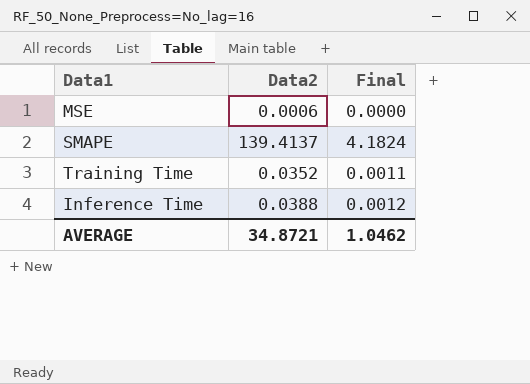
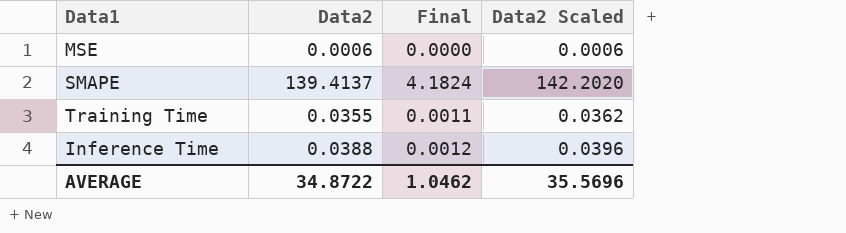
column Data2 Scaled | formula: none -> [Data2] * 1.02
Training Time | Data2: 0.0352 -> 0.0355
AVERAGE | Data2: 34.8721 -> 34.8722

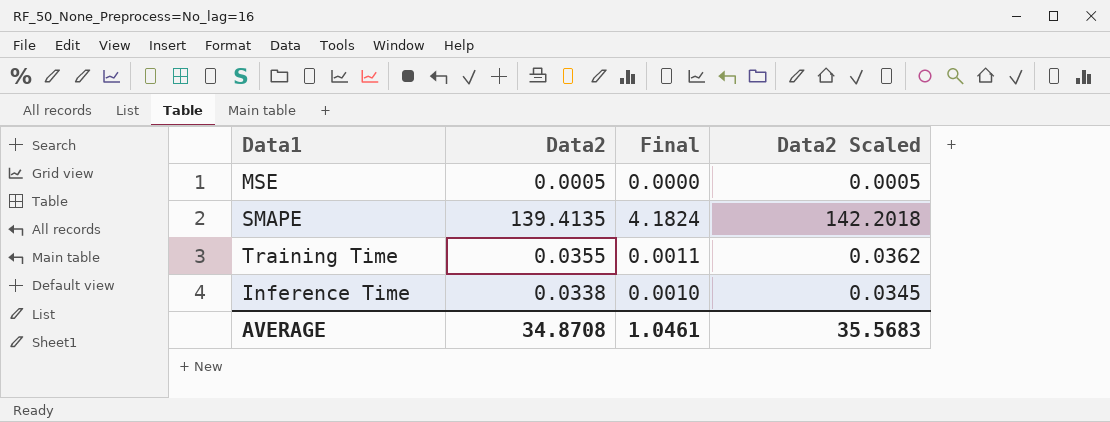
MSE | Data2: 0.0006 -> 0.0005
MSE | Data2 Scaled: 0.0006 -> 0.0005
SMAPE | Data2: 139.4137 -> 139.4135
SMAPE | Data2 Scaled: 142.2020 -> 142.2018
Inference Time | Data2: 0.0388 -> 0.0338
Inference Time | Final: 0.0012 -> 0.0010
Inference Time | Data2 Scaled: 0.0396 -> 0.0345
AVERAGE | Data2: 34.8722 -> 34.8708
AVERAGE | Final: 1.0462 -> 1.0461
AVERAGE | Data2 Scaled: 35.5696 -> 35.5683

